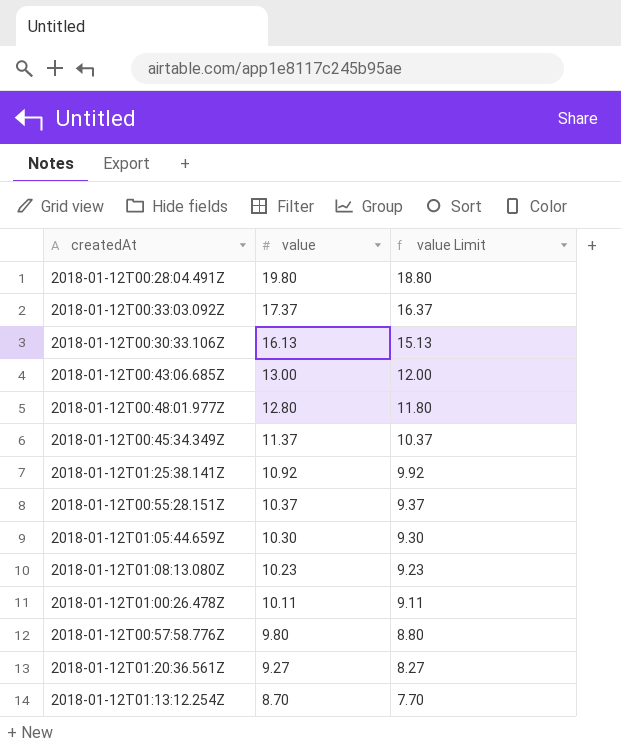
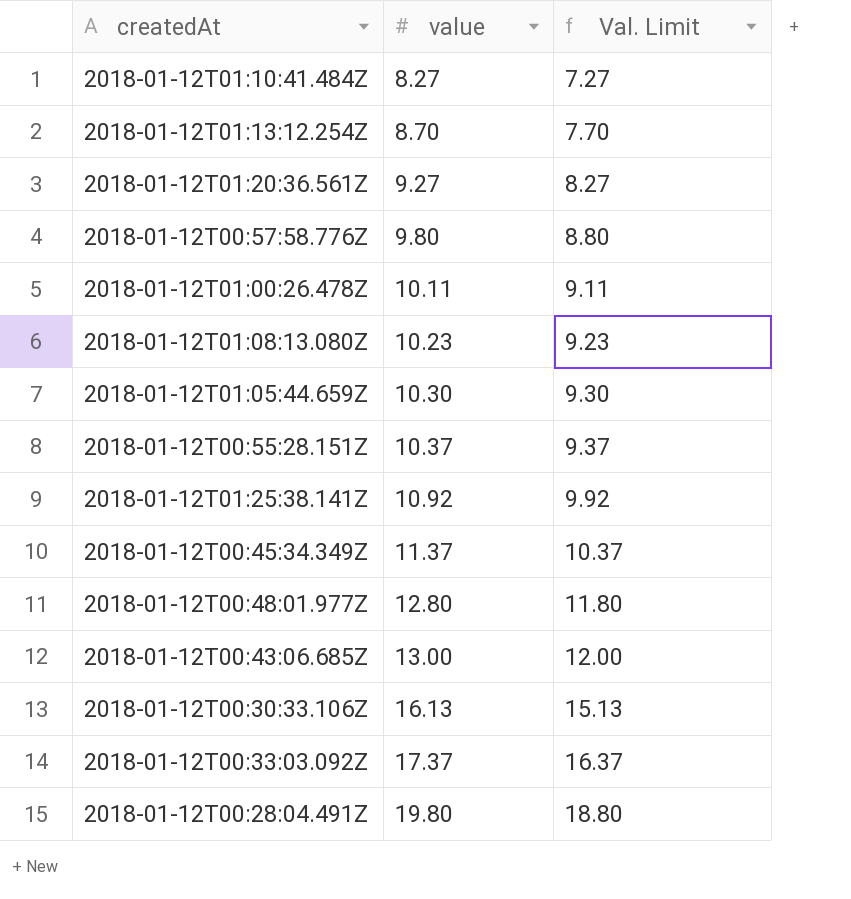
row order: value descending -> value ascending
column name: value Limit -> Val. Limit
row 2018-01-12T01:10:41.484Z: none -> 8.27 | 7.27

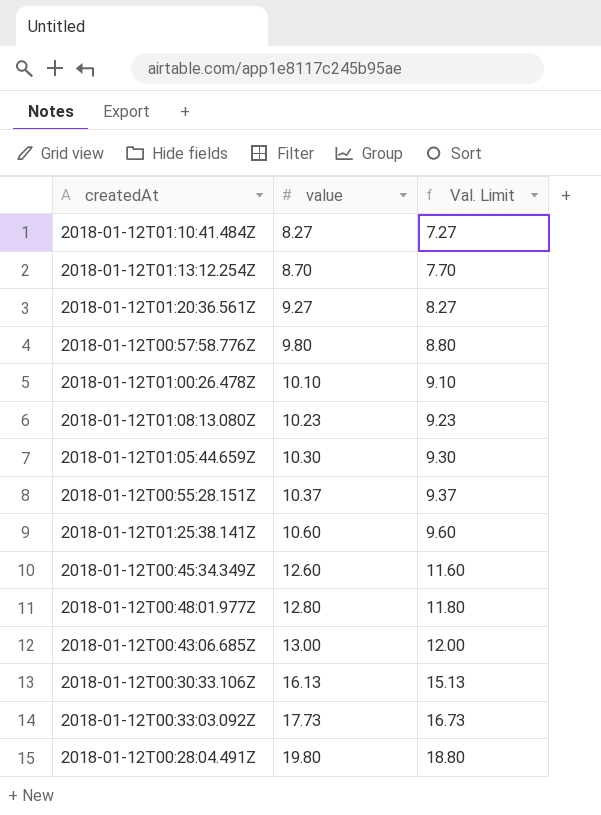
2018-01-12T01:00:26.478Z | value: 10.11 -> 10.10
2018-01-12T01:00:26.478Z | Val. Limit: 9.11 -> 9.10
2018-01-12T01:25:38.141Z | value: 10.92 -> 10.60
2018-01-12T01:25:38.141Z | Val. Limit: 9.92 -> 9.60
2018-01-12T00:45:34.349Z | value: 11.37 -> 12.60
2018-01-12T00:45:34.349Z | Val. Limit: 10.37 -> 11.60
2018-01-12T00:33:03.092Z | value: 17.37 -> 17.73
2018-01-12T00:33:03.092Z | Val. Limit: 16.37 -> 16.73

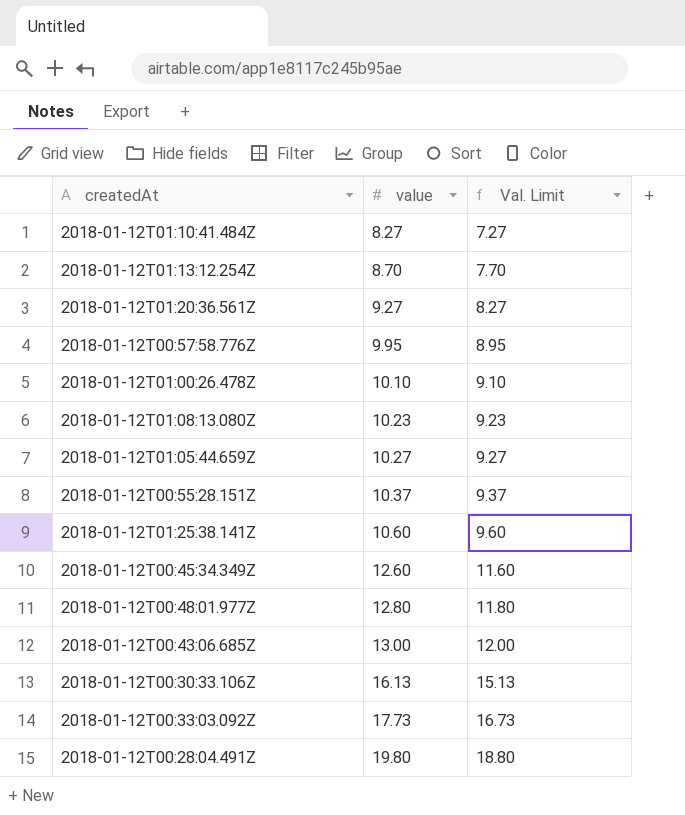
2018-01-12T00:57:58.776Z | value: 9.80 -> 9.95
2018-01-12T00:57:58.776Z | Val. Limit: 8.80 -> 8.95
2018-01-12T01:05:44.659Z | value: 10.30 -> 10.27
2018-01-12T01:05:44.659Z | Val. Limit: 9.30 -> 9.27

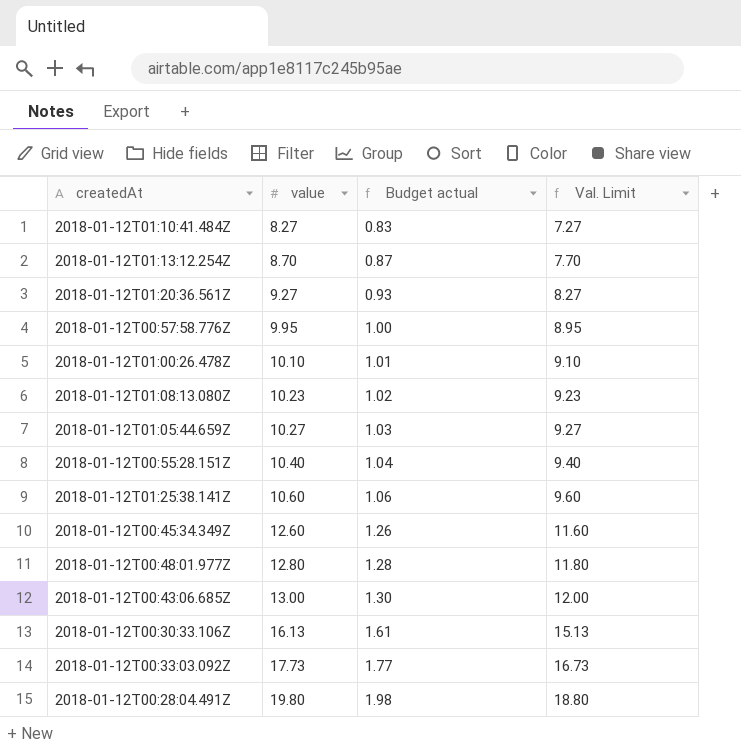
column Budget actual | formula: none -> [value] * 0.1
2018-01-12T00:55:28.151Z | value: 10.37 -> 10.40
2018-01-12T00:55:28.151Z | Val. Limit: 9.37 -> 9.40

